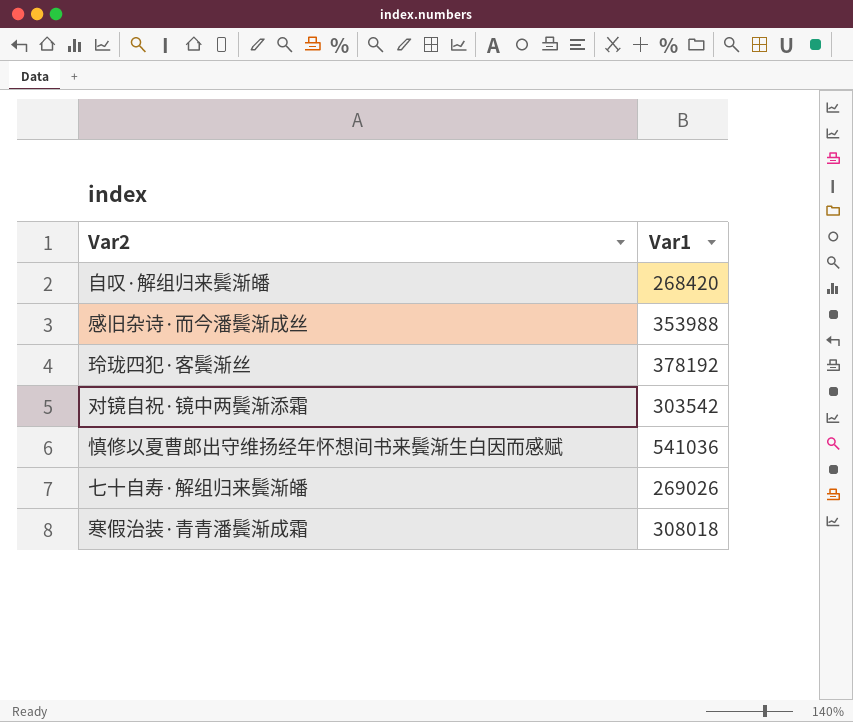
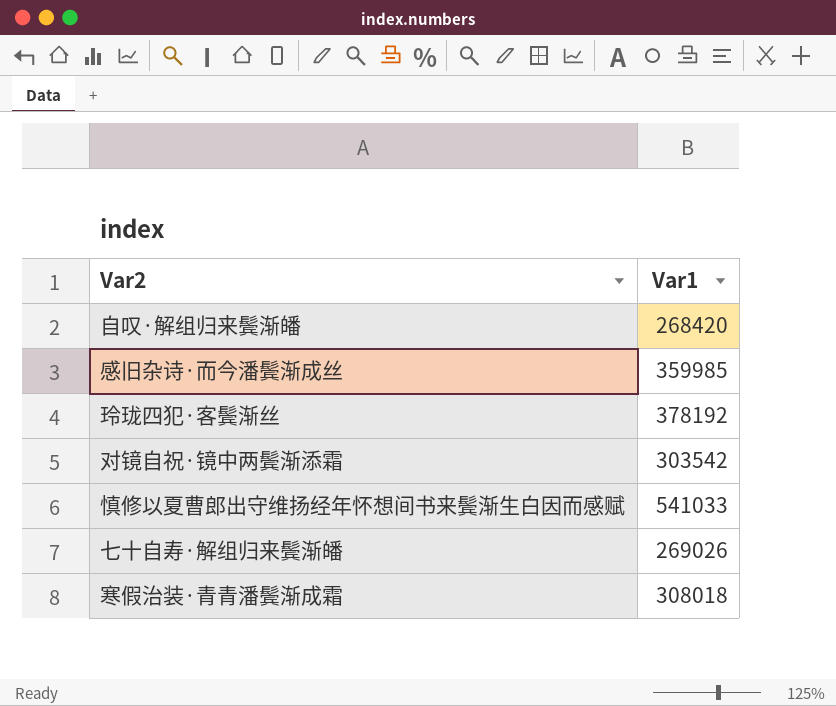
感旧杂诗·而今潘鬓渐成丝 | Var1: 353988 -> 359985
慎修以夏曹郎出守维扬经年怀想间书来鬓渐生白因而感赋 | Var1: 541036 -> 541033

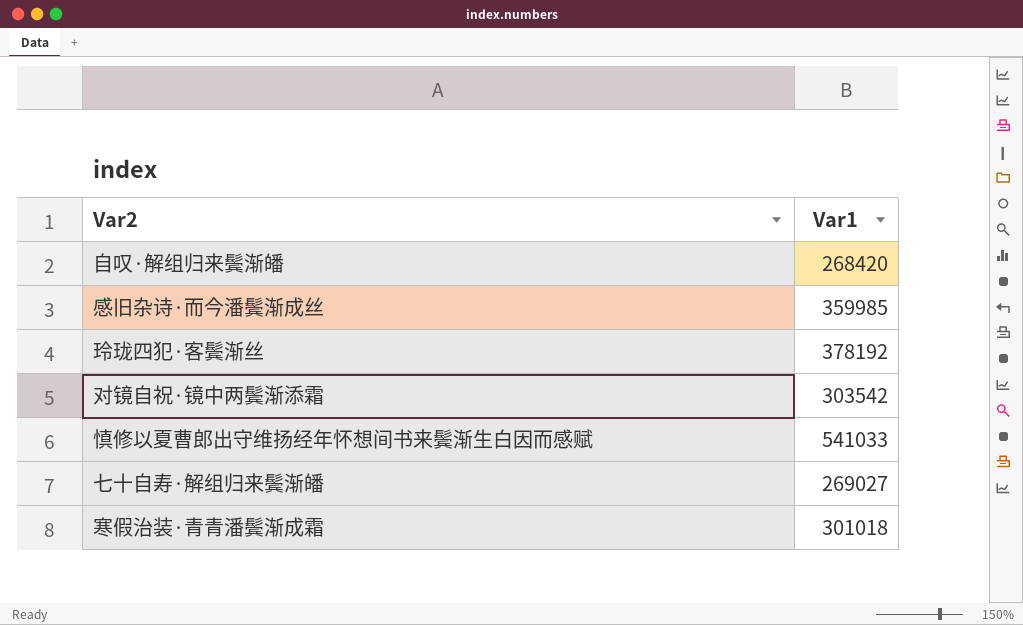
七十自寿·解组归来鬓渐皤 | Var1: 269026 -> 269027
寒假治装·青青潘鬓渐成霜 | Var1: 308018 -> 301018

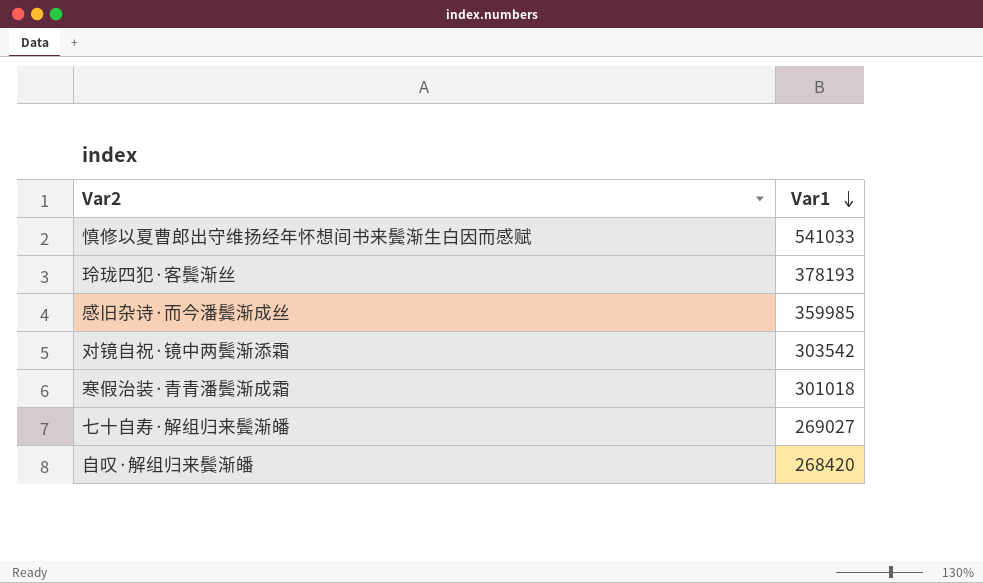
row order: none -> Var1 descending
玲珑四犯·客鬓渐丝 | Var1: 378192 -> 378193

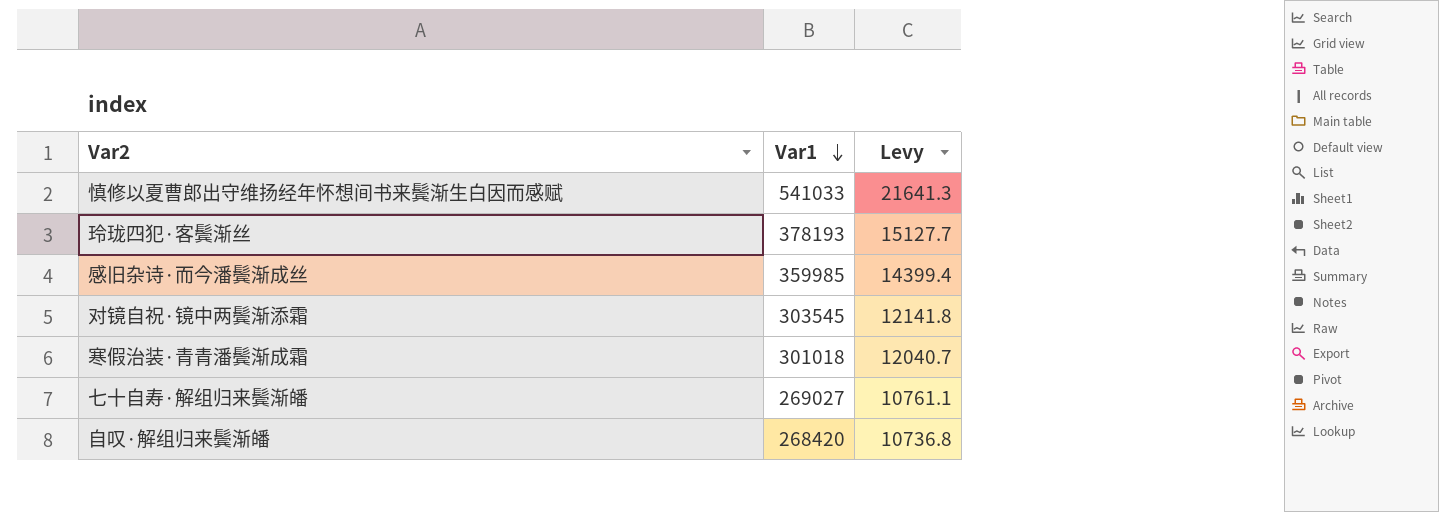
column Levy | formula: none -> [Var1] * 0.04
对镜自祝·镜中两鬓渐添霜 | Var1: 303542 -> 303545

